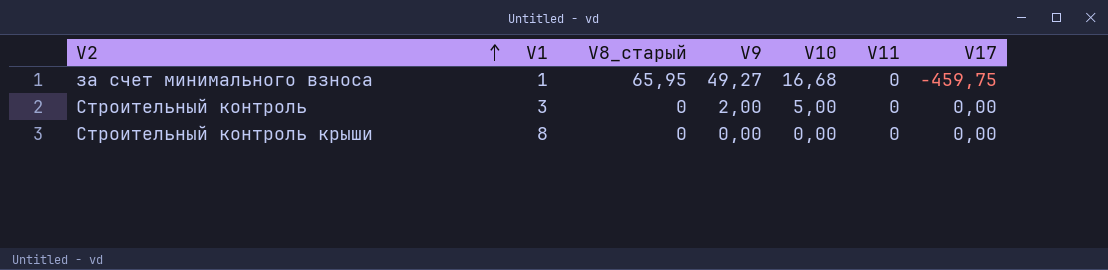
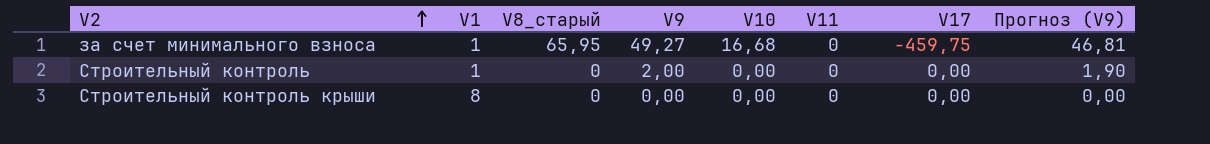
column Прогноз (V9) | formula: none -> [V9] * 0,95
Строительный контроль | V1: 3 -> 1
Строительный контроль | V10: 5,00 -> 0,00

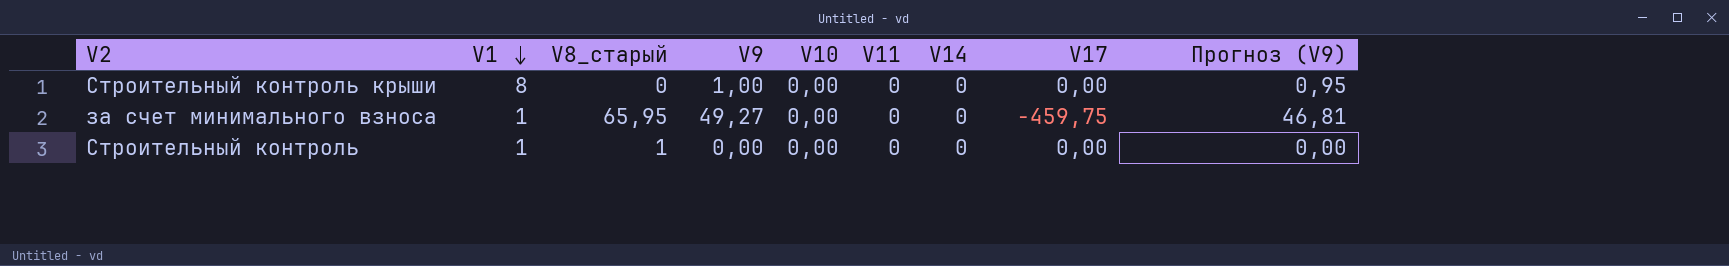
row order: V2 ascending -> V1 descending
column V14 | position: none -> 7
Строительный контроль крыши | V9: 0,00 -> 1,00
Строительный контроль крыши | Прогноз (V9): 0,00 -> 0,95
за счет минимального взноса | V10: 16,68 -> 0,00
Строительный контроль | V8_старый: 0 -> 1
Строительный контроль | V9: 2,00 -> 0,00
Строительный контроль | Прогноз (V9): 1,90 -> 0,00

